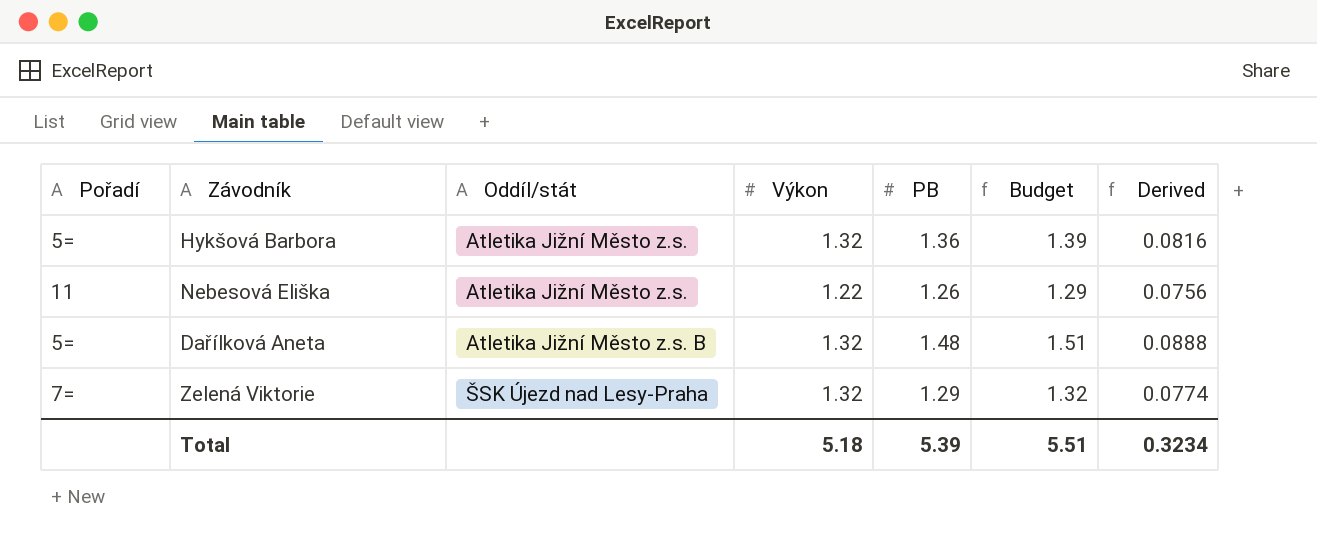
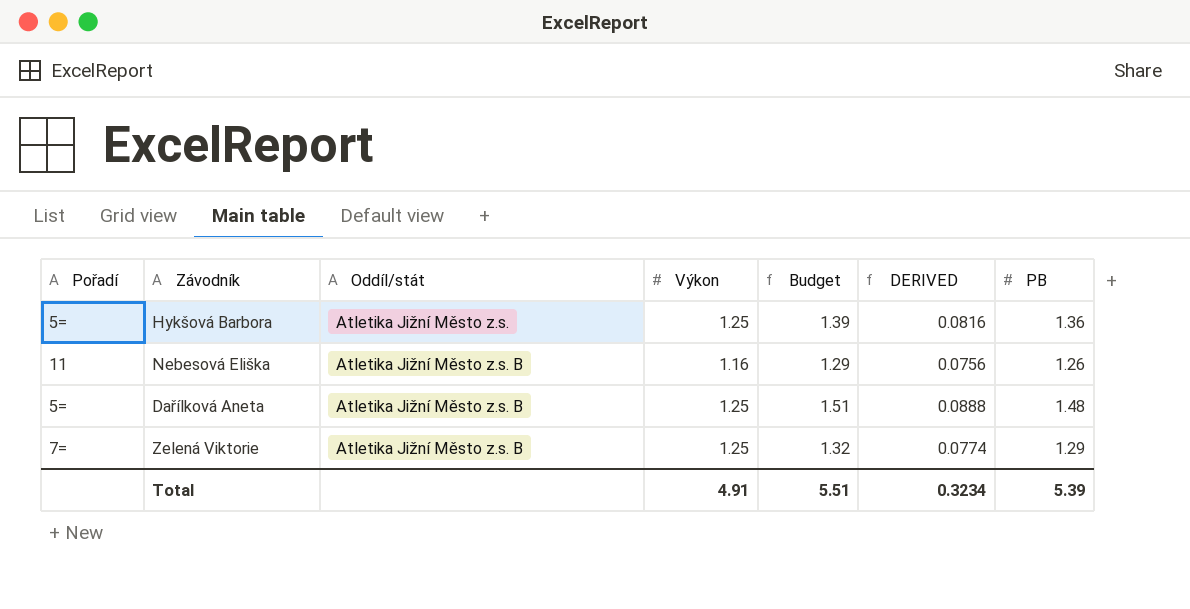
column name: Derived -> DERIVED
column PB | position: 5 -> 7
Hykšová Barbora | Výkon: 1.32 -> 1.25
Nebesová Eliška | Oddíl/stát: Atletika Jižní Město z.s. -> Atletika Jižní Město z.s. B
Nebesová Eliška | Výkon: 1.22 -> 1.16
Dařílková Aneta | Výkon: 1.32 -> 1.25
Zelená Viktorie | Oddíl/stát: ŠSK Újezd nad Lesy-Praha -> Atletika Jižní Město z.s. B
Zelená Viktorie | Výkon: 1.32 -> 1.25
Total | Výkon: 5.18 -> 4.91

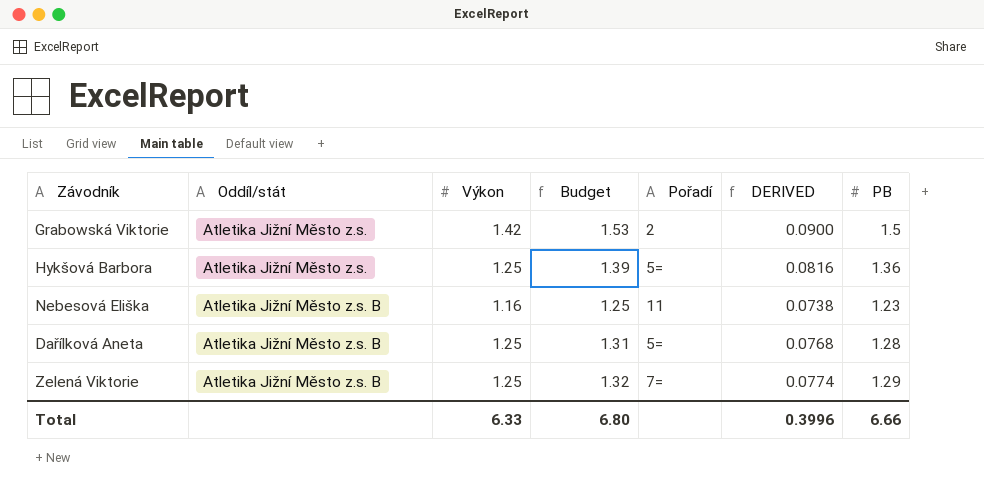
column Pořadí | position: 1 -> 5
row Grabowská Viktorie: none -> Atletika Jižní Město z.s. | 1.42 | 1.53 | 2 | 0.0900 | 1.5
Nebesová Eliška | Budget: 1.29 -> 1.25
Nebesová Eliška | DERIVED: 0.0756 -> 0.0738
Nebesová Eliška | PB: 1.26 -> 1.23
Dařílková Aneta | Budget: 1.51 -> 1.31
Dařílková Aneta | DERIVED: 0.0888 -> 0.0768
Dařílková Aneta | PB: 1.48 -> 1.28
Total | Výkon: 4.91 -> 6.33
Total | Budget: 5.51 -> 6.80
Total | DERIVED: 0.3234 -> 0.3996
Total | PB: 5.39 -> 6.66

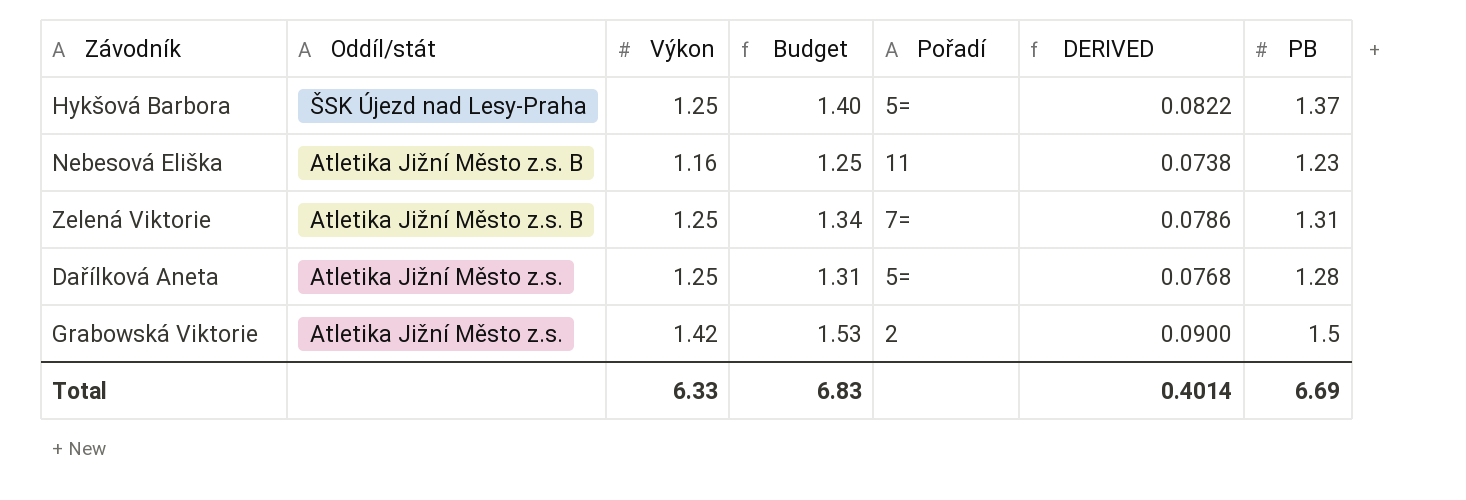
row order: Oddíl/stát ascending -> Oddíl/stát descending
Hykšová Barbora | Oddíl/stát: Atletika Jižní Město z.s. -> ŠSK Újezd nad Lesy-Praha
Hykšová Barbora | Budget: 1.39 -> 1.40
Hykšová Barbora | DERIVED: 0.0816 -> 0.0822
Hykšová Barbora | PB: 1.36 -> 1.37
Zelená Viktorie | Budget: 1.32 -> 1.34
Zelená Viktorie | DERIVED: 0.0774 -> 0.0786
Zelená Viktorie | PB: 1.29 -> 1.31
Dařílková Aneta | Oddíl/stát: Atletika Jižní Město z.s. B -> Atletika Jižní Město z.s.
Total | Budget: 6.80 -> 6.83
Total | DERIVED: 0.3996 -> 0.4014
Total | PB: 6.66 -> 6.69

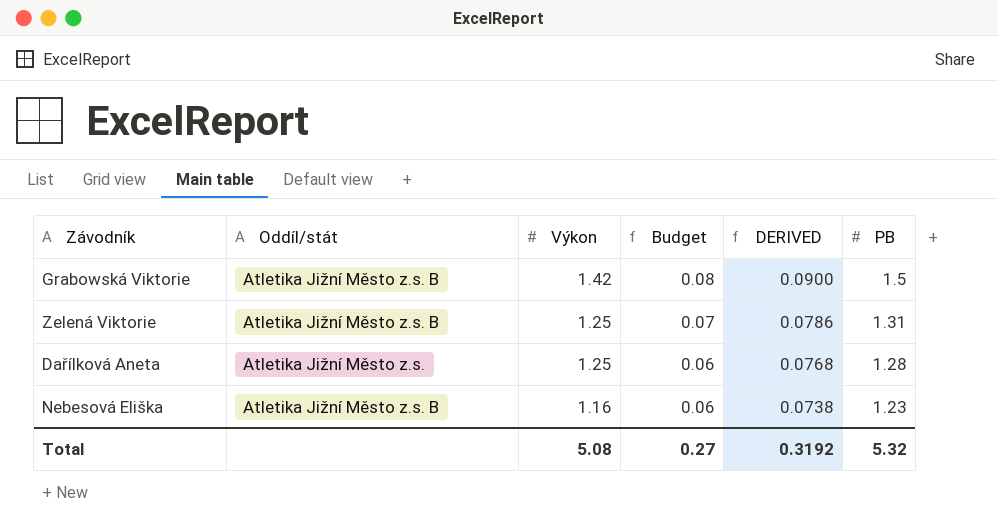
row order: Oddíl/stát descending -> Výkon descending
column Pořadí | position: 5 -> none
column Budget | formula: [PB] * 1.02 -> [PB] * 0.05
row Hykšová Barbora: ŠSK Újezd nad Lesy-Praha | 1.25 | 1.40 | 5= | 0.0822 | 1.37 -> none
Grabowská Viktorie | Oddíl/stát: Atletika Jižní Město z.s. -> Atletika Jižní Město z.s. B
Total | Výkon: 6.33 -> 5.08
Total | Budget: 6.83 -> 0.27
Total | DERIVED: 0.4014 -> 0.3192
Total | PB: 6.69 -> 5.32

